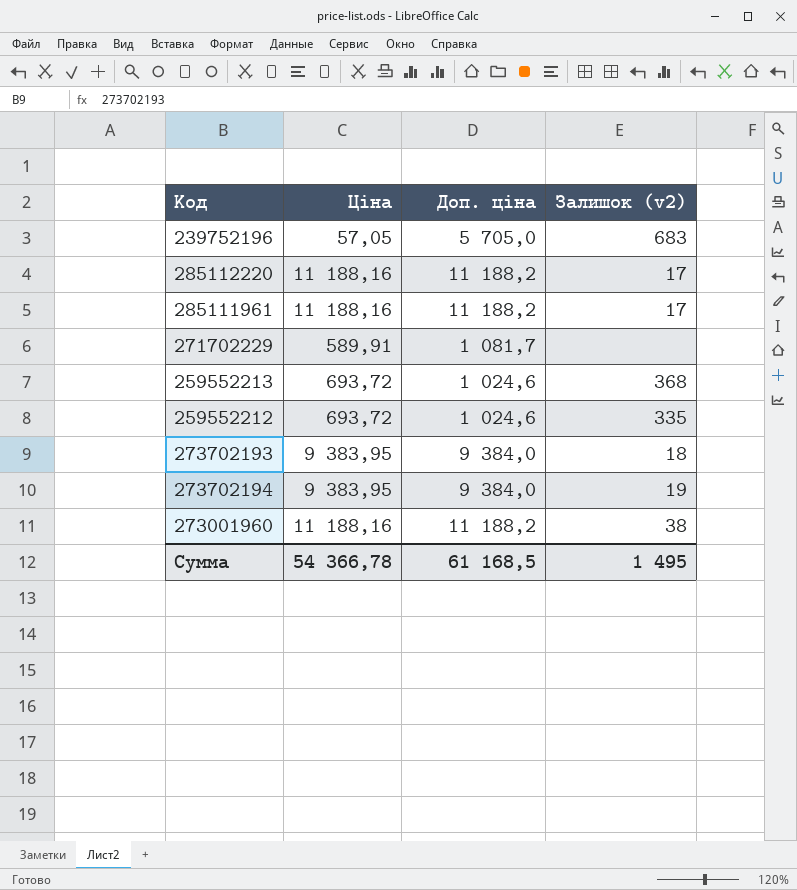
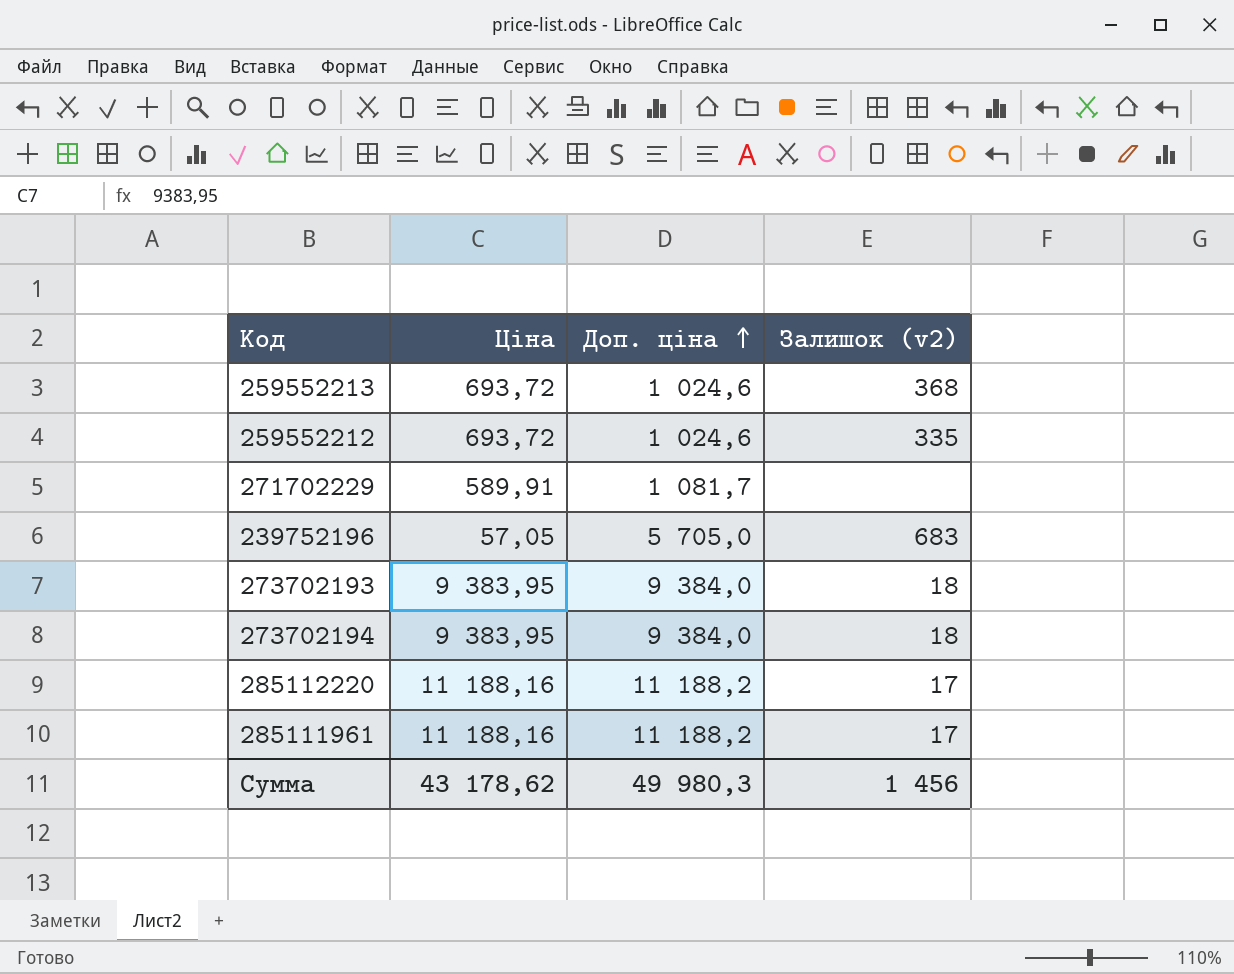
row order: none -> Доп. ціна ascending
row 273001960: 11 188,16 | 11 188,2 | 38 -> none
273702194 | Залишок (v2): 19 -> 18
Сумма | Ціна: 54 366,78 -> 43 178,62
Сумма | Доп. ціна: 61 168,5 -> 49 980,3
Сумма | Залишок (v2): 1 495 -> 1 456

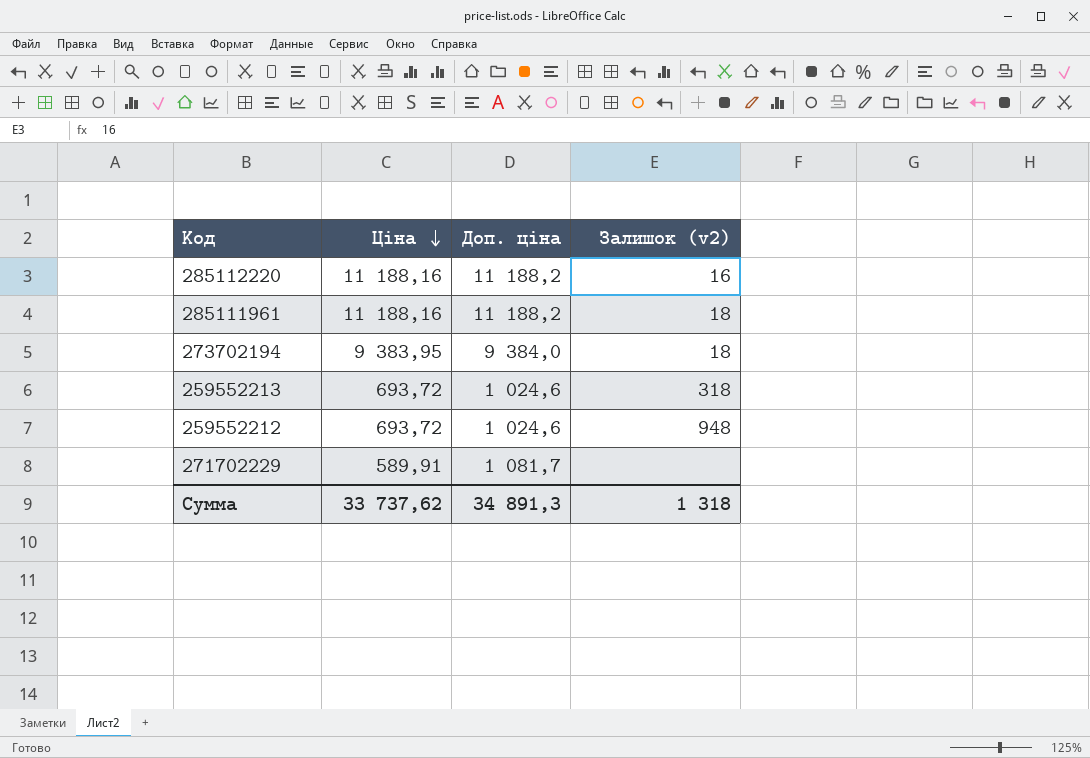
row order: Доп. ціна ascending -> Ціна descending
row 239752196: 57,05 | 5 705,0 | 683 -> none
row 273702193: 9 383,95 | 9 384,0 | 18 -> none
285112220 | Залишок (v2): 17 -> 16
285111961 | Залишок (v2): 17 -> 18
259552213 | Залишок (v2): 368 -> 318
259552212 | Залишок (v2): 335 -> 948
Сумма | Ціна: 43 178,62 -> 33 737,62
Сумма | Доп. ціна: 49 980,3 -> 34 891,3
Сумма | Залишок (v2): 1 456 -> 1 318

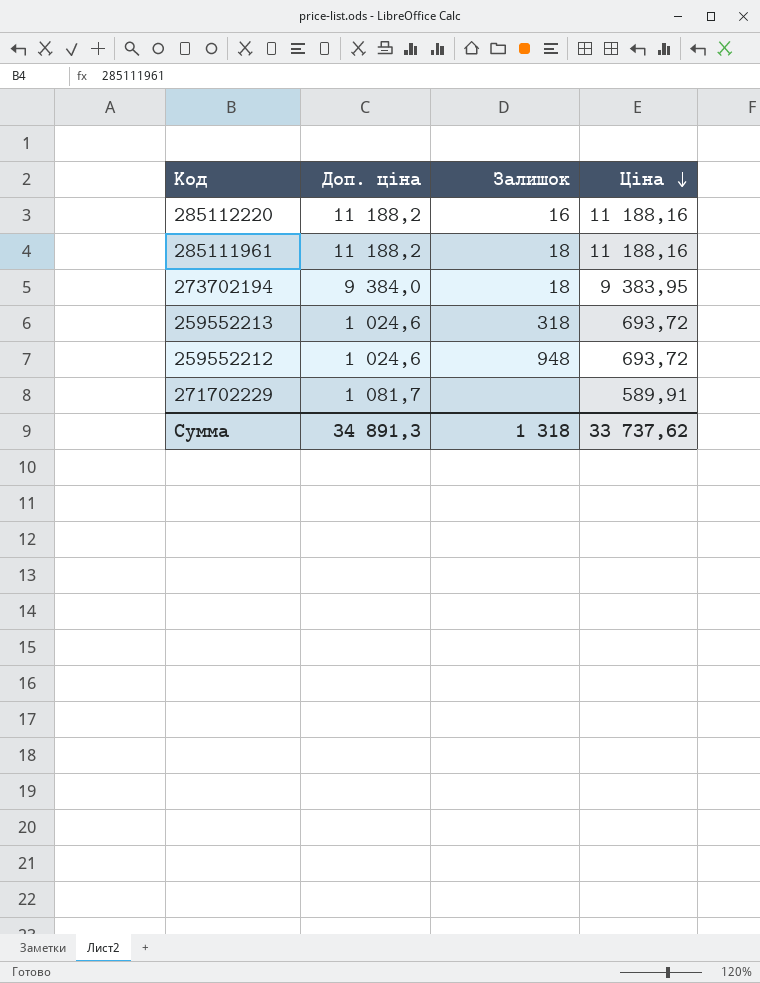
column name: Залишок (v2) -> Залишок
column Ціна | position: 2 -> 4

